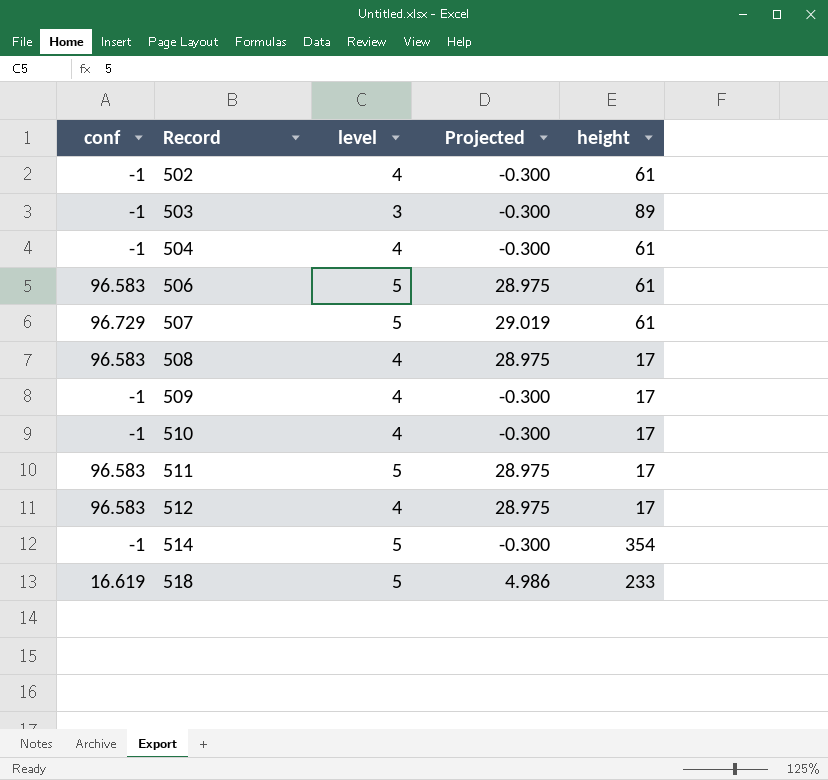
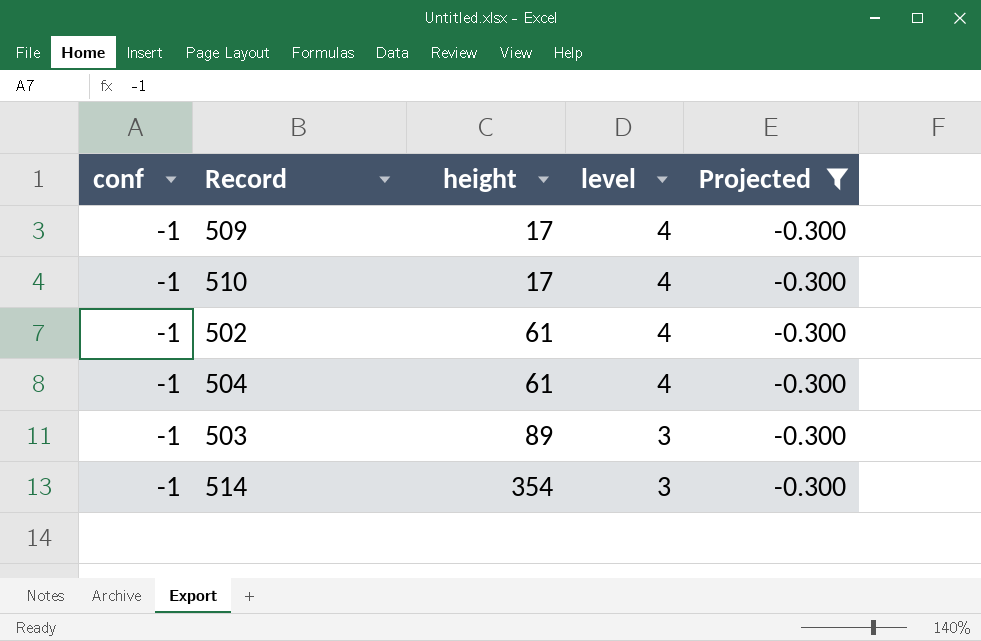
filter: none -> Projected = -0.300
row order: Record ascending -> height ascending
column height | position: 5 -> 3
514 | level: 5 -> 3

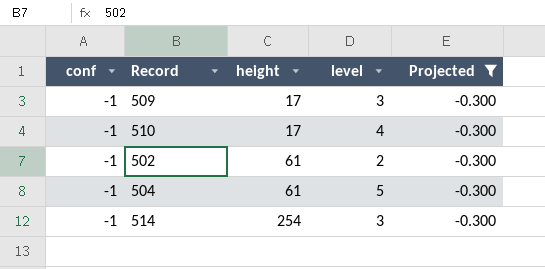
row 503: -1 | 89 | 3 | -0.300 -> none
509 | level: 4 -> 3
502 | level: 4 -> 2
504 | level: 4 -> 5
514 | height: 354 -> 254

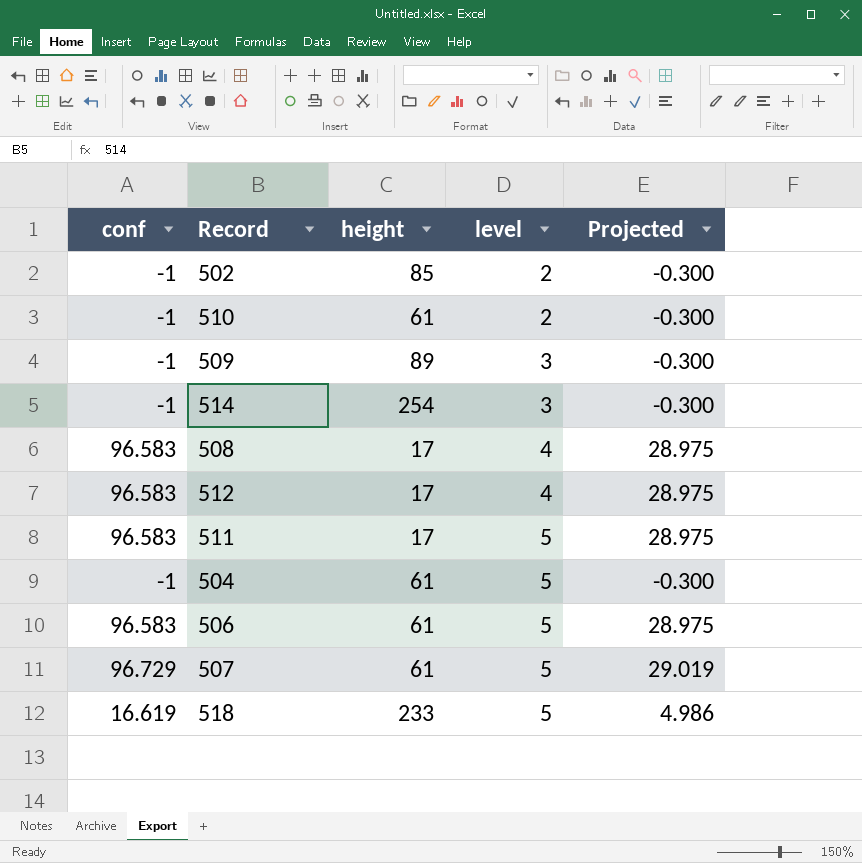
filter: Projected = -0.300 -> none
row order: height ascending -> level ascending
502 | height: 61 -> 85
510 | height: 17 -> 61
510 | level: 4 -> 2
509 | height: 17 -> 89

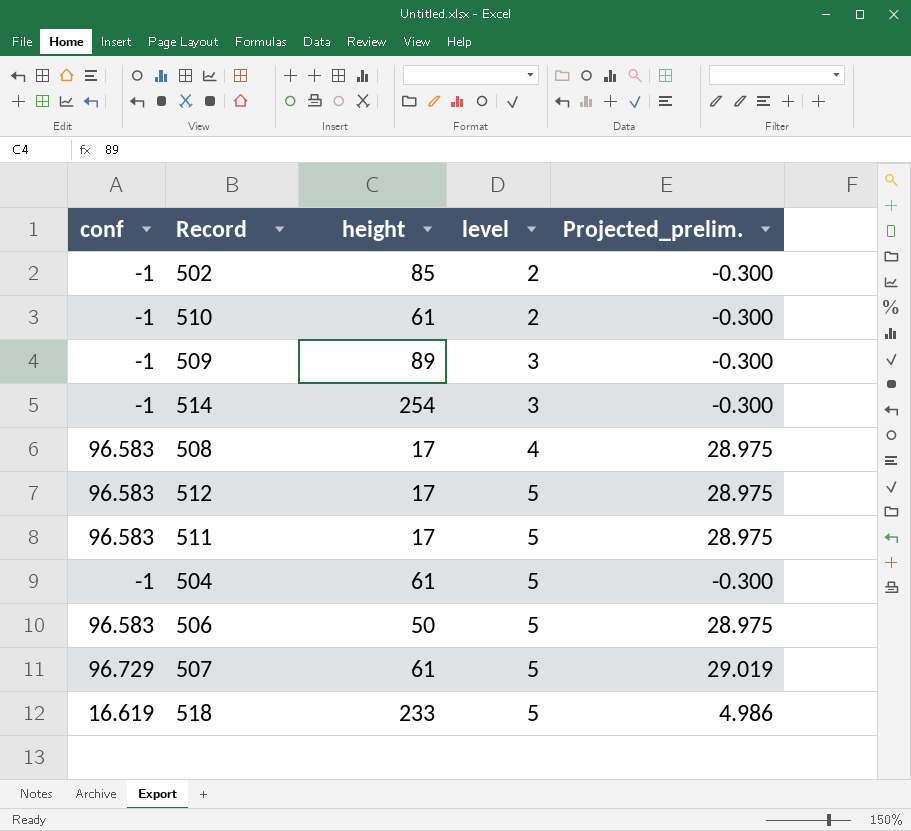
column name: Projected -> Projected_prelim.
512 | level: 4 -> 5
506 | height: 61 -> 50

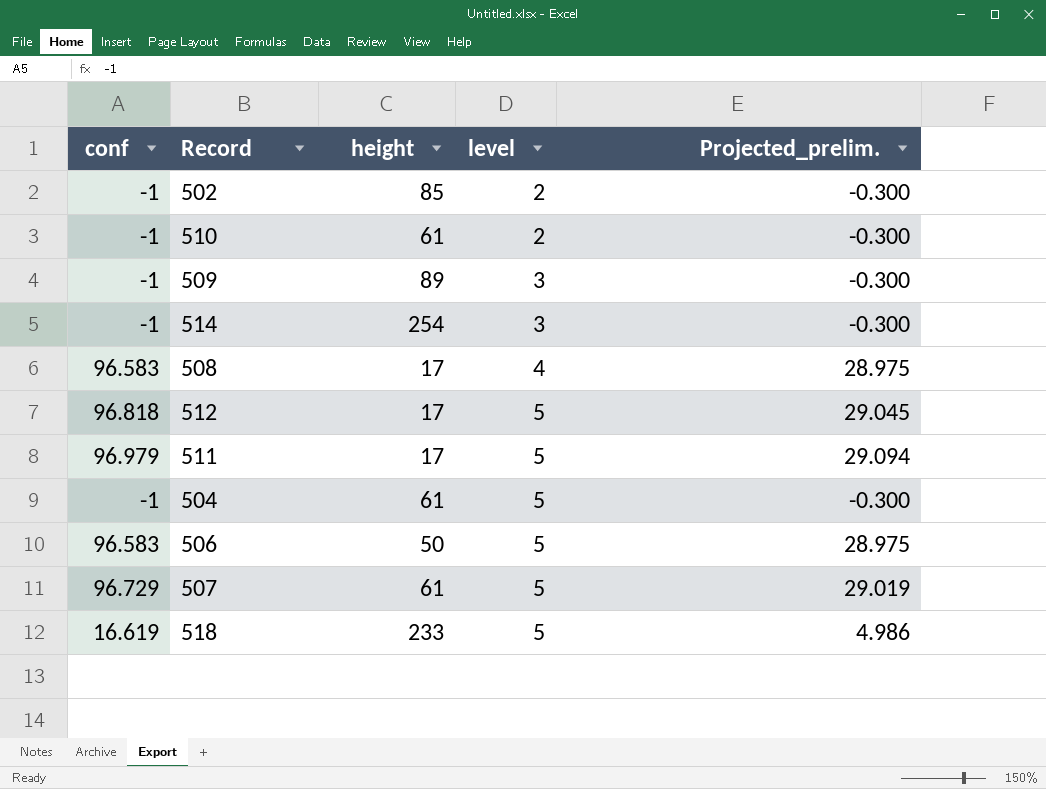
512 | conf: 96.583 -> 96.818
512 | Projected_prelim.: 28.975 -> 29.045
511 | conf: 96.583 -> 96.979
511 | Projected_prelim.: 28.975 -> 29.094

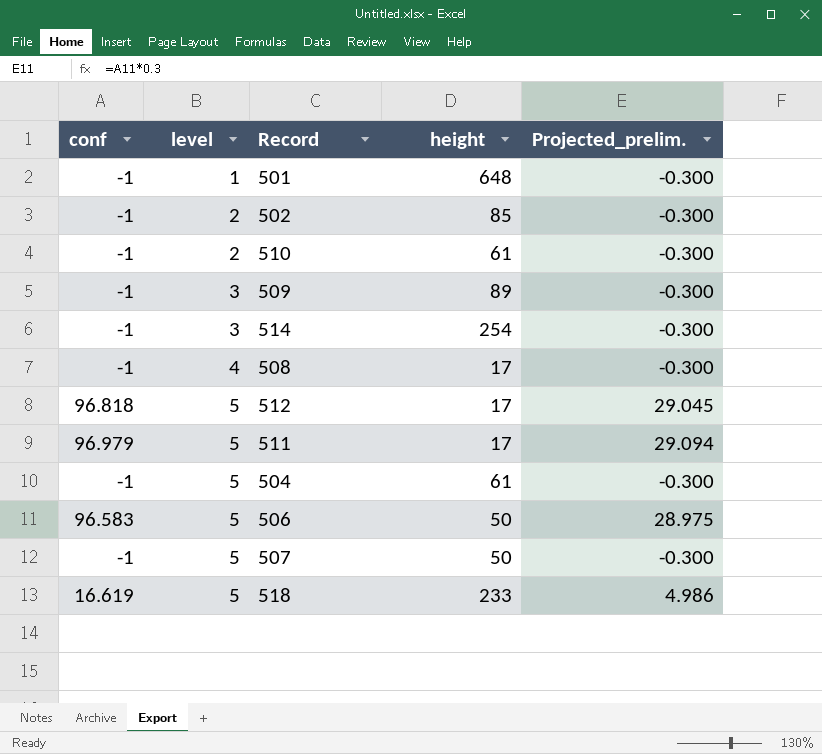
column level | position: 4 -> 2
row 501: none -> -1 | 1 | 648 | -0.300
508 | conf: 96.583 -> -1
508 | Projected_prelim.: 28.975 -> -0.300
507 | conf: 96.729 -> -1
507 | height: 61 -> 50
507 | Projected_prelim.: 29.019 -> -0.300

